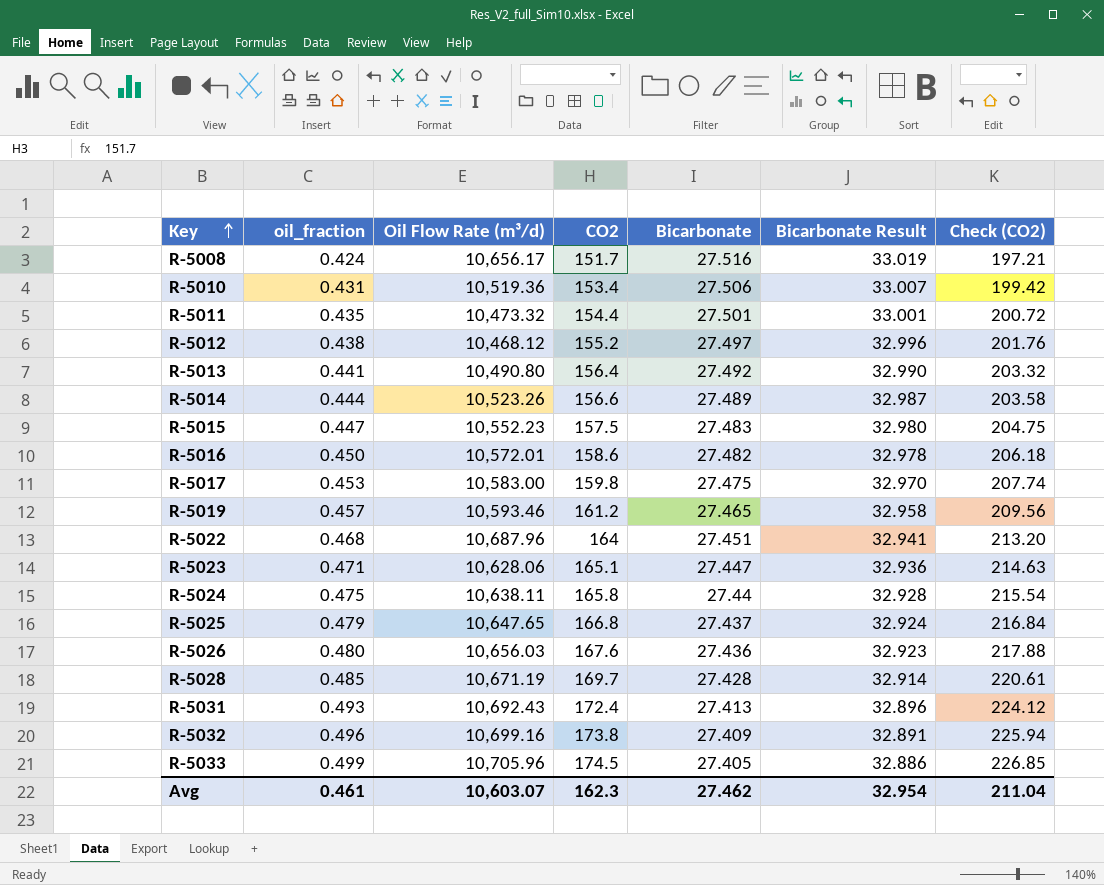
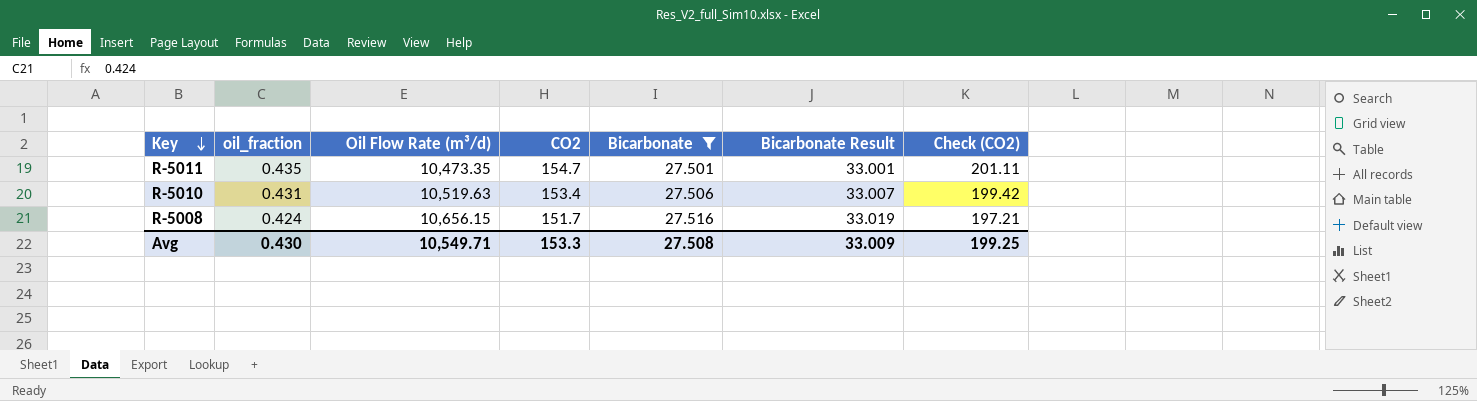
filter: none -> Bicarbonate >= 27.501
row order: Key ascending -> Key descending
R-5011 | Oil Flow Rate (m³/d): 10,473.32 -> 10,473.35
R-5011 | CO2: 154.4 -> 154.7
R-5011 | Check (CO2): 200.72 -> 201.11
R-5010 | Oil Flow Rate (m³/d): 10,519.36 -> 10,519.63
R-5008 | Oil Flow Rate (m³/d): 10,656.17 -> 10,656.15
Avg | oil_fraction: 0.461 -> 0.430
Avg | Oil Flow Rate (m³/d): 10,603.07 -> 10,549.71
Avg | CO2: 162.3 -> 153.3
Avg | Bicarbonate: 27.462 -> 27.508
Avg | Bicarbonate Result: 32.954 -> 33.009
Avg | Check (CO2): 211.04 -> 199.25

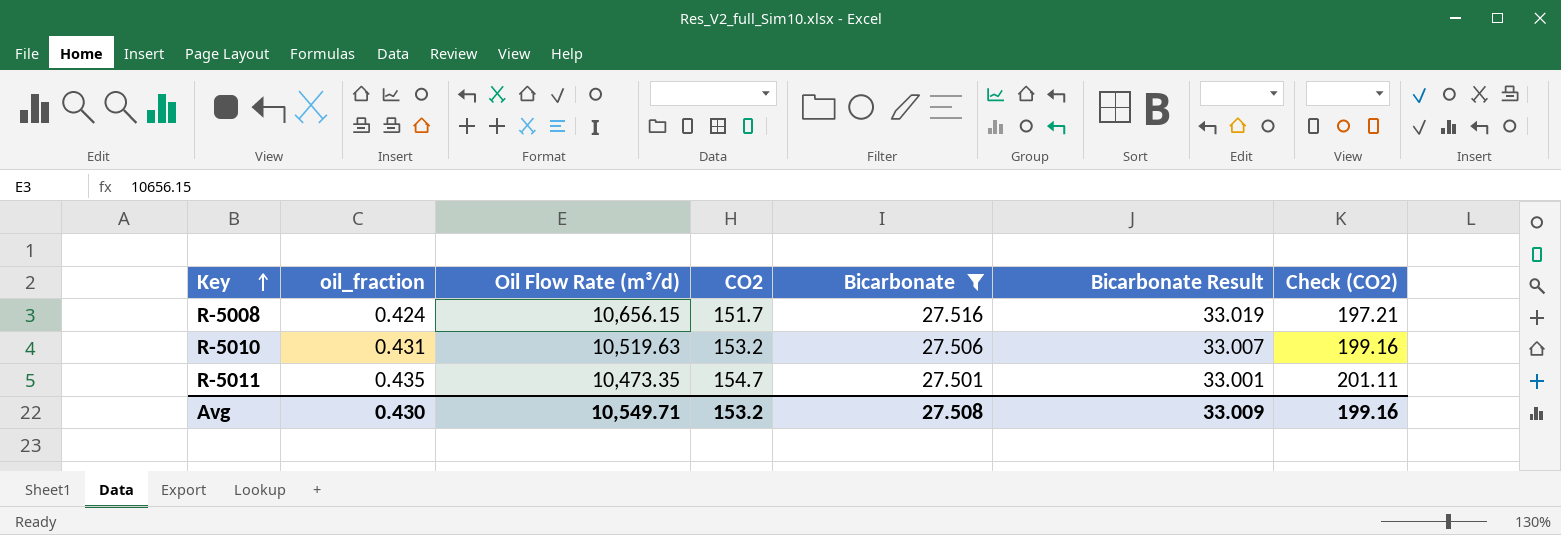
row order: Key descending -> Key ascending
R-5010 | CO2: 153.4 -> 153.2
R-5010 | Check (CO2): 199.42 -> 199.16
Avg | CO2: 153.3 -> 153.2
Avg | Check (CO2): 199.25 -> 199.16

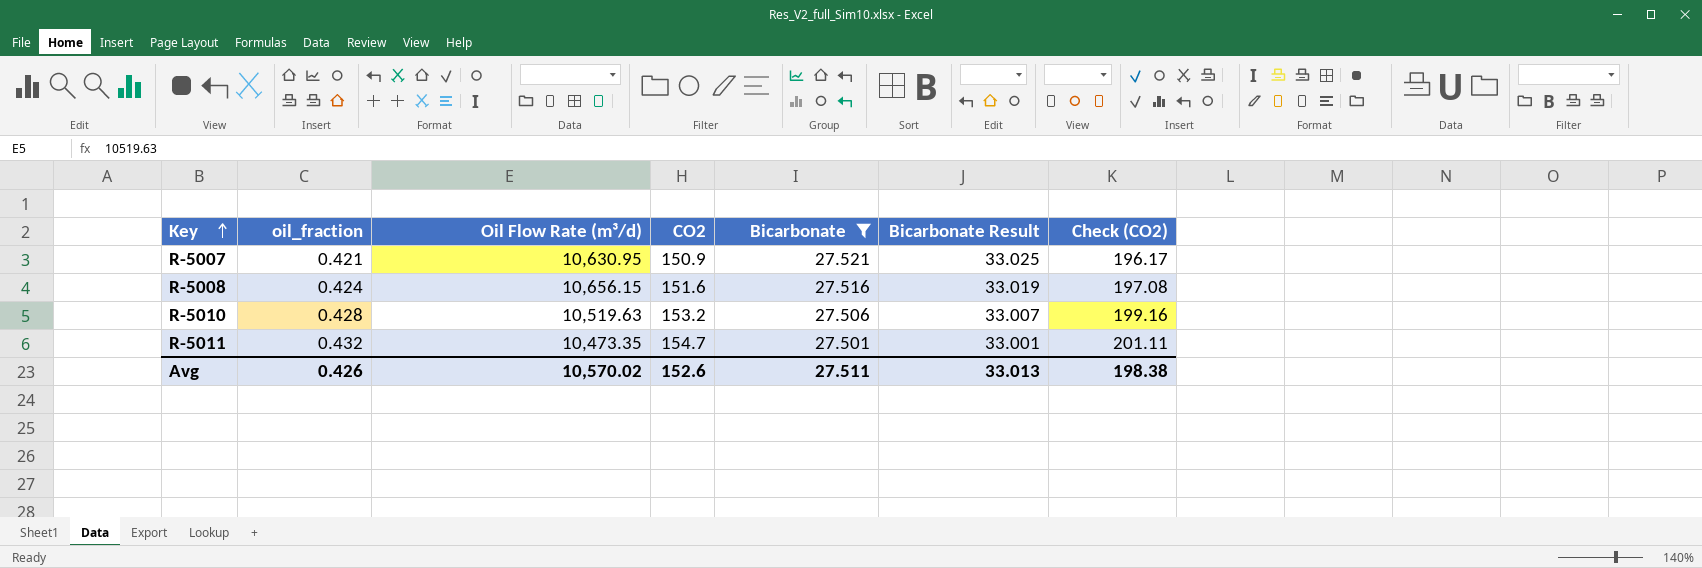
row R-5007: none -> 0.421 | 10,630.95 | 150.9 | 27.521 | 33.025 | 196.17
R-5008 | CO2: 151.7 -> 151.6
R-5008 | Check (CO2): 197.21 -> 197.08
R-5010 | oil_fraction: 0.431 -> 0.428
R-5011 | oil_fraction: 0.435 -> 0.432
Avg | oil_fraction: 0.430 -> 0.426
Avg | Oil Flow Rate (m³/d): 10,549.71 -> 10,570.02
Avg | CO2: 153.2 -> 152.6
Avg | Bicarbonate: 27.508 -> 27.511
Avg | Bicarbonate Result: 33.009 -> 33.013
Avg | Check (CO2): 199.16 -> 198.38

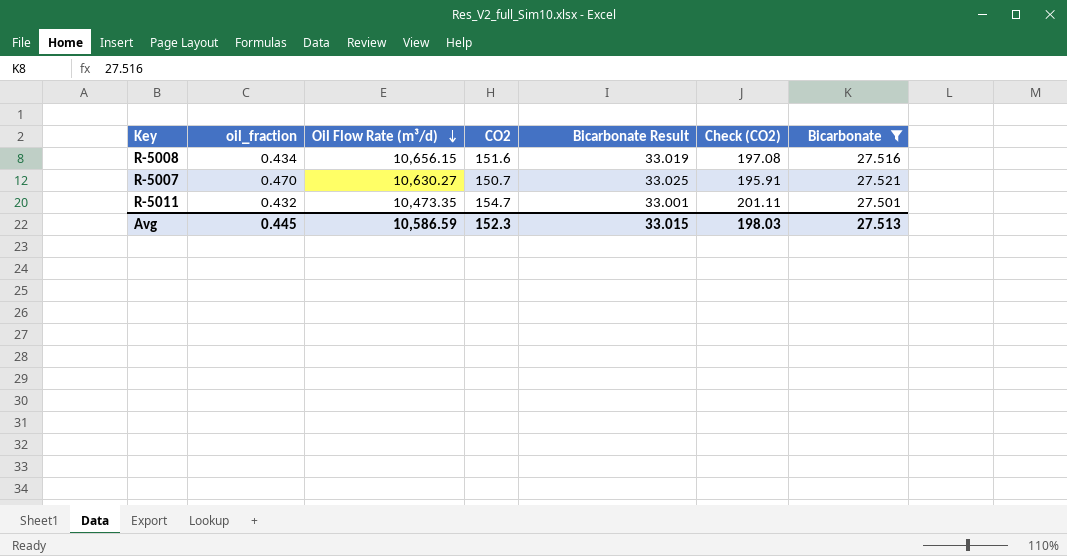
row order: Key ascending -> Oil Flow Rate (m³/d) descending
column Bicarbonate | position: 5 -> 7
row R-5010: 0.428 | 10,519.63 | 153.2 | 27.506 | 33.007 | 199.16 -> none
R-5008 | oil_fraction: 0.424 -> 0.434
R-5007 | oil_fraction: 0.421 -> 0.470
R-5007 | Oil Flow Rate (m³/d): 10,630.95 -> 10,630.27
R-5007 | CO2: 150.9 -> 150.7
R-5007 | Check (CO2): 196.17 -> 195.91
Avg | oil_fraction: 0.426 -> 0.445
Avg | Oil Flow Rate (m³/d): 10,570.02 -> 10,586.59
Avg | CO2: 152.6 -> 152.3
Avg | Bicarbonate Result: 33.013 -> 33.015
Avg | Check (CO2): 198.38 -> 198.03
Avg | Bicarbonate: 27.511 -> 27.513

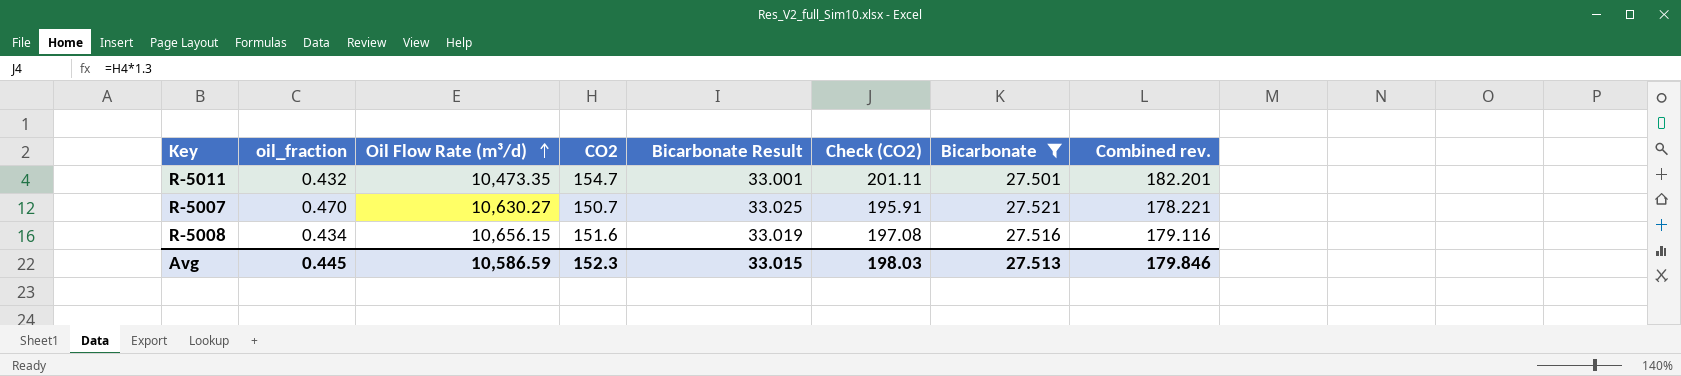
row order: Oil Flow Rate (m³/d) descending -> Oil Flow Rate (m³/d) ascending
column Combined rev. | formula: none -> [CO2] + [Bicarbonate]

